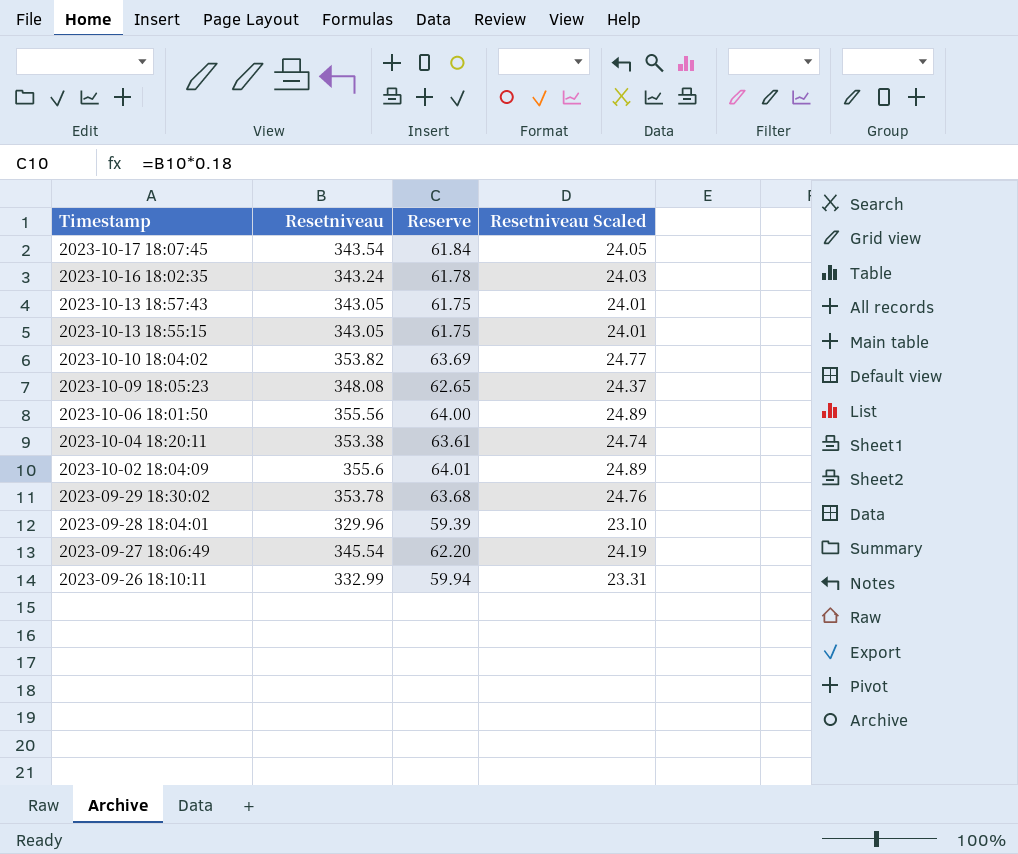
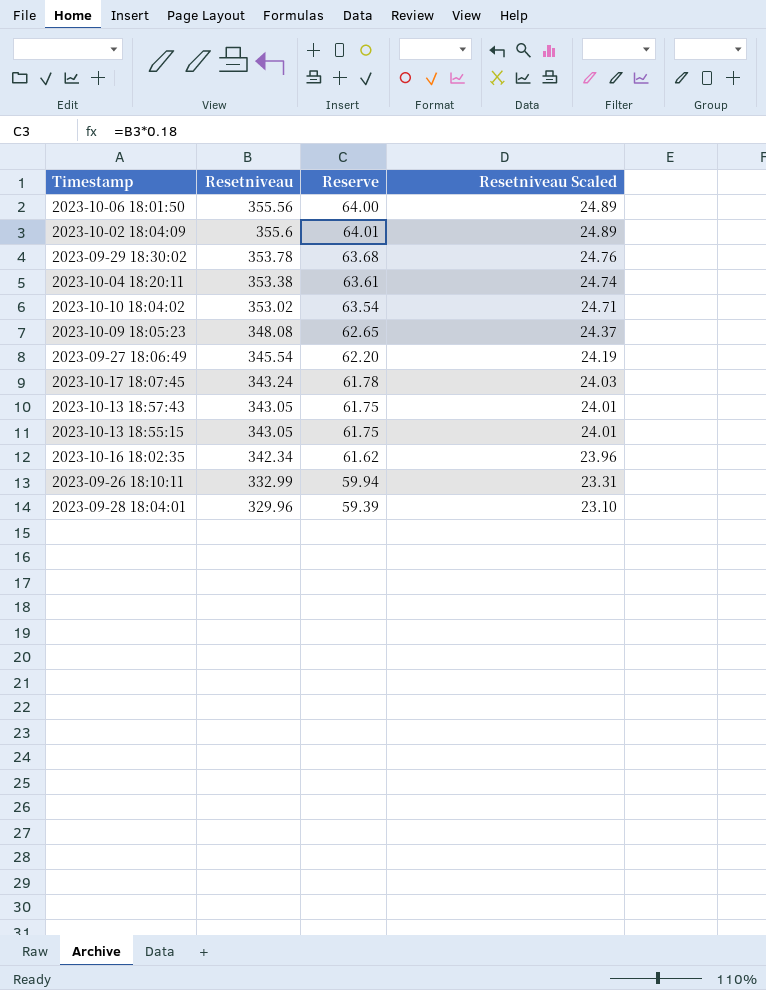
row order: Timestamp descending -> Resetniveau Scaled descending
2023-10-10 18:04:02 | Resetniveau: 353.82 -> 353.02
2023-10-10 18:04:02 | Reserve: 63.69 -> 63.54
2023-10-10 18:04:02 | Resetniveau Scaled: 24.77 -> 24.71
2023-10-17 18:07:45 | Resetniveau: 343.54 -> 343.24
2023-10-17 18:07:45 | Reserve: 61.84 -> 61.78
2023-10-17 18:07:45 | Resetniveau Scaled: 24.05 -> 24.03
2023-10-16 18:02:35 | Resetniveau: 343.24 -> 342.34
2023-10-16 18:02:35 | Reserve: 61.78 -> 61.62
2023-10-16 18:02:35 | Resetniveau Scaled: 24.03 -> 23.96

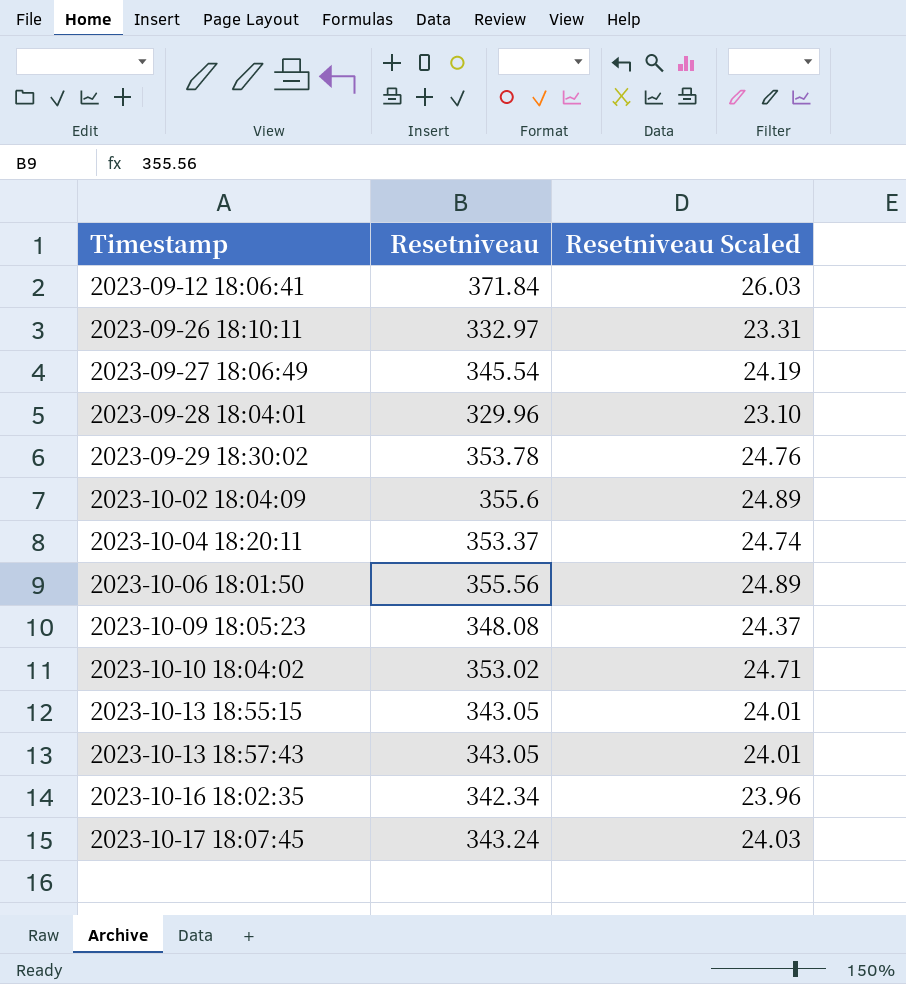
row order: Resetniveau Scaled descending -> Timestamp ascending
column Reserve | formula: [Resetniveau] * 0.18 -> none
row 2023-09-12 18:06:41: none -> 371.84 | 26.03
2023-09-26 18:10:11 | Resetniveau: 332.99 -> 332.97
2023-10-04 18:20:11 | Resetniveau: 353.38 -> 353.37

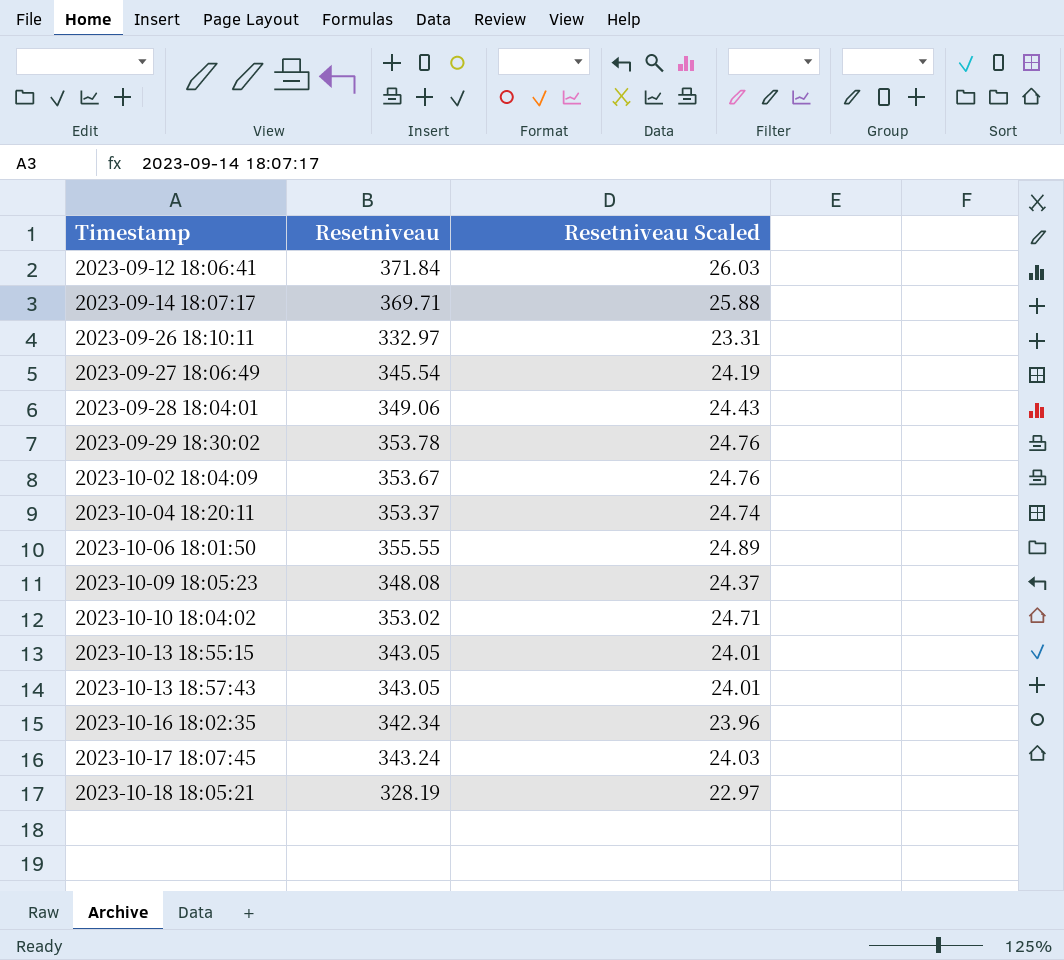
row 2023-09-14 18:07:17: none -> 369.71 | 25.88
2023-09-28 18:04:01 | Resetniveau: 329.96 -> 349.06
2023-09-28 18:04:01 | Resetniveau Scaled: 23.10 -> 24.43
2023-10-02 18:04:09 | Resetniveau: 355.6 -> 353.67
2023-10-02 18:04:09 | Resetniveau Scaled: 24.89 -> 24.76
2023-10-06 18:01:50 | Resetniveau: 355.56 -> 355.55
row 2023-10-18 18:05:21: none -> 328.19 | 22.97

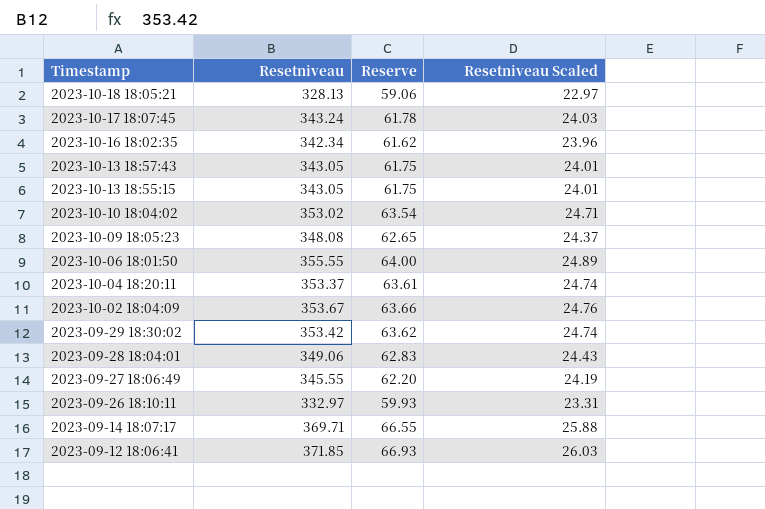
row order: Timestamp ascending -> Timestamp descending
column Reserve | formula: none -> [Resetniveau] * 0.18
2023-10-18 18:05:21 | Resetniveau: 328.19 -> 328.13
2023-09-29 18:30:02 | Resetniveau: 353.78 -> 353.42
2023-09-29 18:30:02 | Resetniveau Scaled: 24.76 -> 24.74
2023-09-27 18:06:49 | Resetniveau: 345.54 -> 345.55
2023-09-12 18:06:41 | Resetniveau: 371.84 -> 371.85

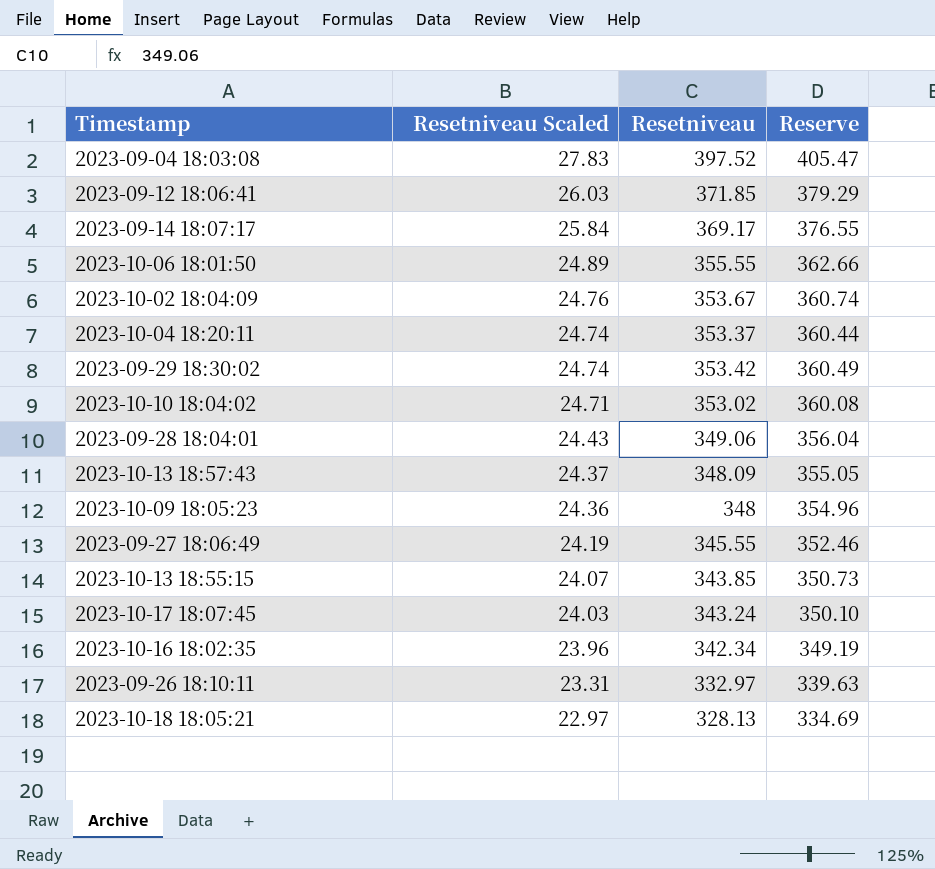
row order: Timestamp descending -> Resetniveau Scaled descending
column Resetniveau Scaled | position: 4 -> 2
column Reserve | formula: [Resetniveau] * 0.18 -> [Resetniveau] * 1.02
row 2023-09-04 18:03:08: none -> 27.83 | 397.52 | 405.47
2023-09-14 18:07:17 | Resetniveau Scaled: 25.88 -> 25.84
2023-09-14 18:07:17 | Resetniveau: 369.71 -> 369.17
2023-10-13 18:57:43 | Resetniveau Scaled: 24.01 -> 24.37
2023-10-13 18:57:43 | Resetniveau: 343.05 -> 348.09
2023-10-09 18:05:23 | Resetniveau Scaled: 24.37 -> 24.36
2023-10-09 18:05:23 | Resetniveau: 348.08 -> 348
2023-10-13 18:55:15 | Resetniveau Scaled: 24.01 -> 24.07
2023-10-13 18:55:15 | Resetniveau: 343.05 -> 343.85

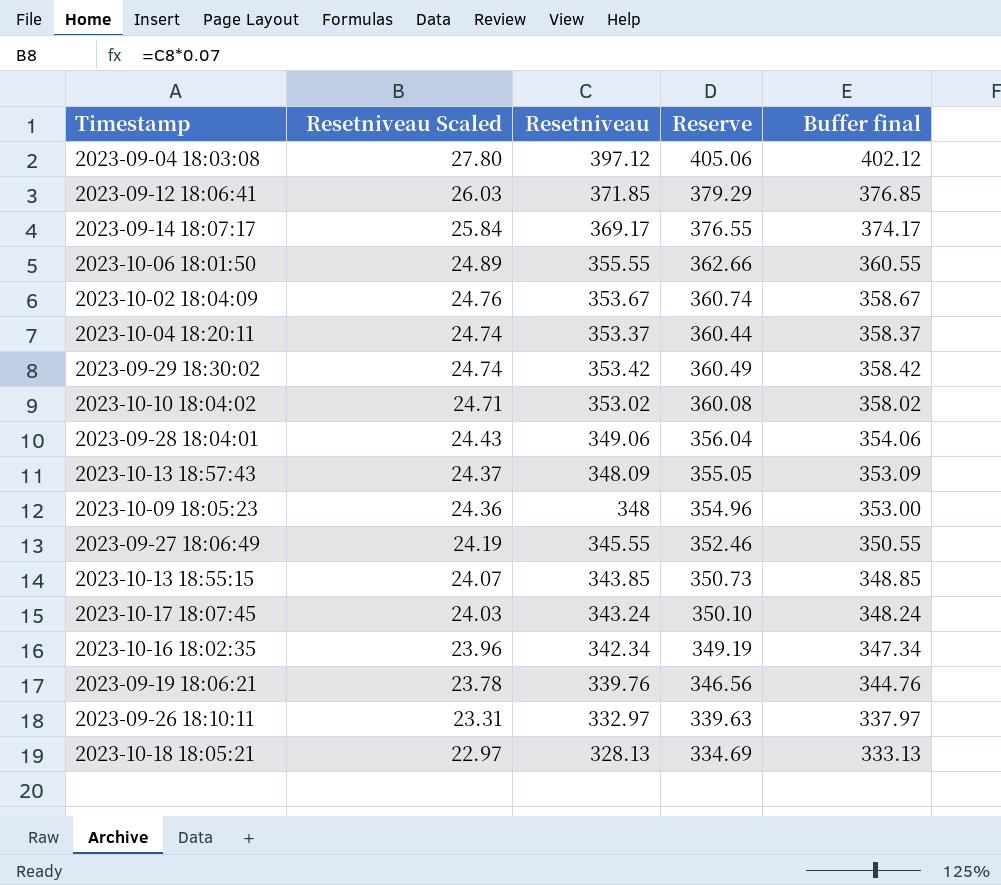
column Buffer final | formula: none -> [Resetniveau] + 5
2023-09-04 18:03:08 | Resetniveau Scaled: 27.83 -> 27.80
2023-09-04 18:03:08 | Resetniveau: 397.52 -> 397.12
2023-09-04 18:03:08 | Reserve: 405.47 -> 405.06
row 2023-09-19 18:06:21: none -> 23.78 | 339.76 | 346.56 | 344.76

